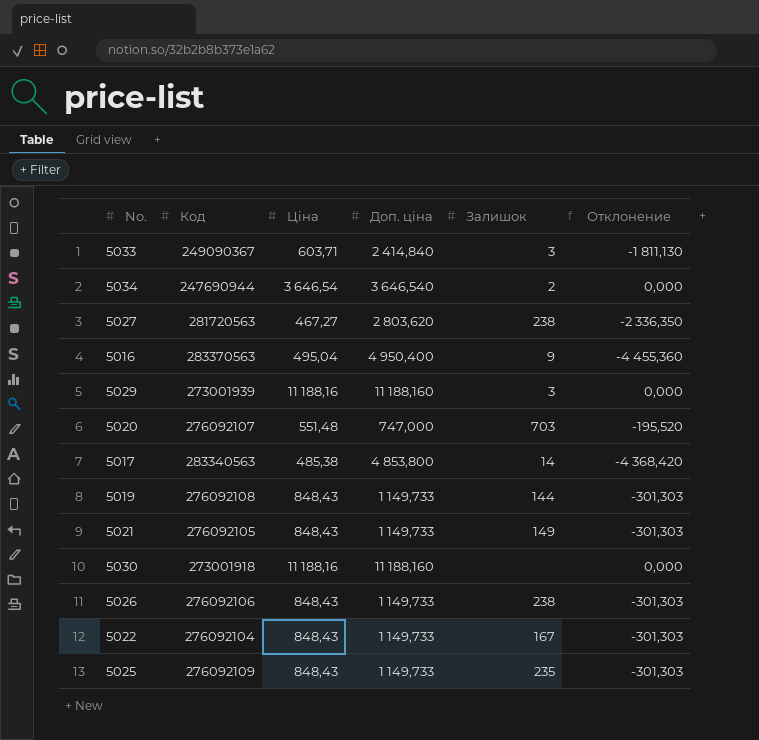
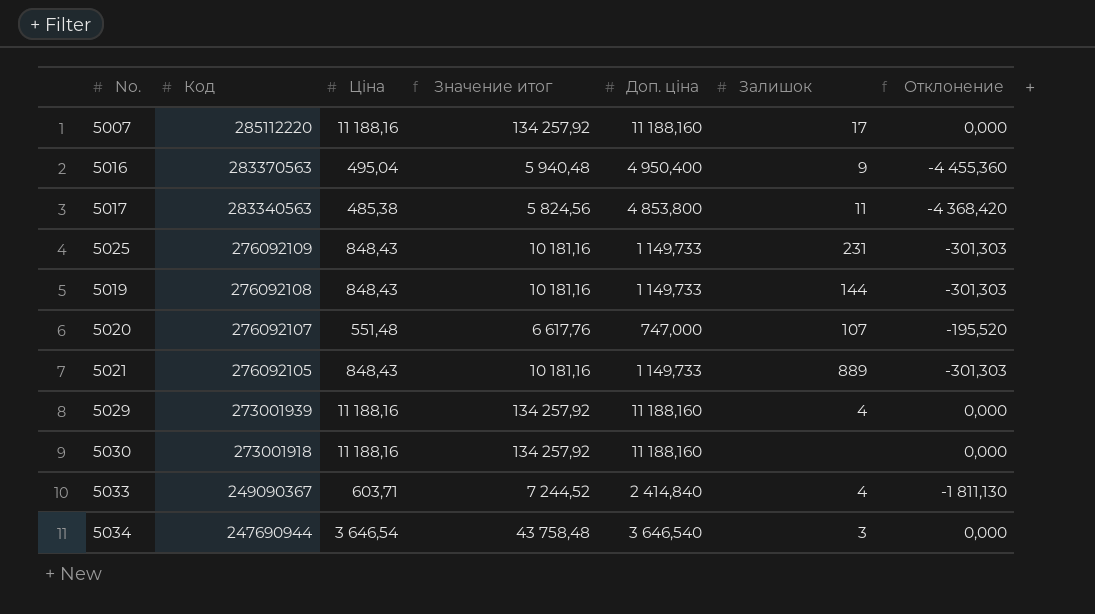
row order: none -> Код descending
column Значение итог | formula: none -> [Ціна] * 12
row 5027: 281720563 | 467,27 | 2 803,620 | 238 | -2 336,350 -> none
row 5026: 276092106 | 848,43 | 1 149,733 | 238 | -301,303 -> none
row 5022: 276092104 | 848,43 | 1 149,733 | 167 | -301,303 -> none
row 5007: none -> 285112220 | 11 188,16 | 134 257,92 | 11 188,160 | 17 | 0,000
5017 | Залишок: 14 -> 11
5025 | Залишок: 235 -> 231
5020 | Залишок: 703 -> 107
5021 | Залишок: 149 -> 889
5029 | Залишок: 3 -> 4
5033 | Залишок: 3 -> 4
5034 | Залишок: 2 -> 3

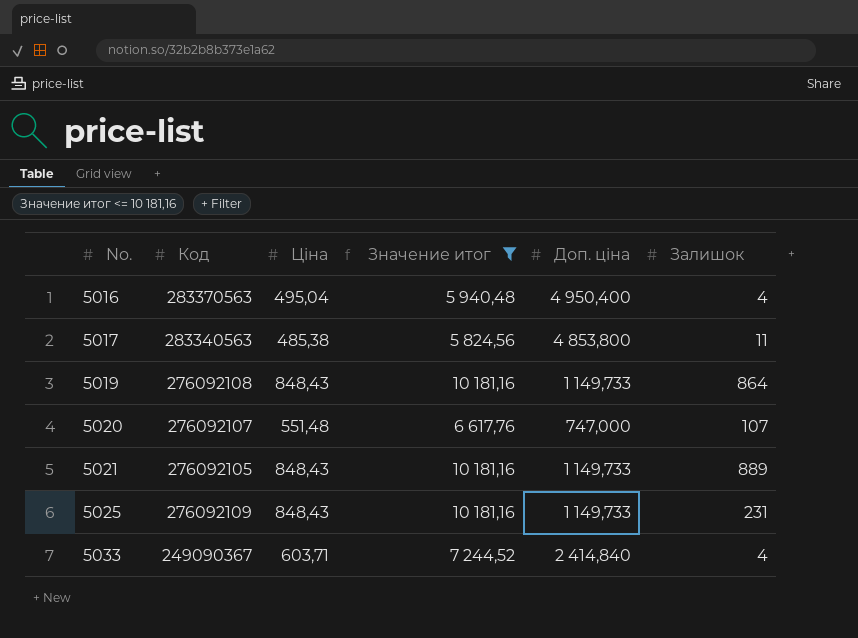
filter: none -> Значение итог <= 10 181,16
row order: Код descending -> No. ascending
column Отклонение | formula: [Ціна] - [Доп. ціна] -> none
5016 | Залишок: 9 -> 4
5019 | Залишок: 144 -> 864

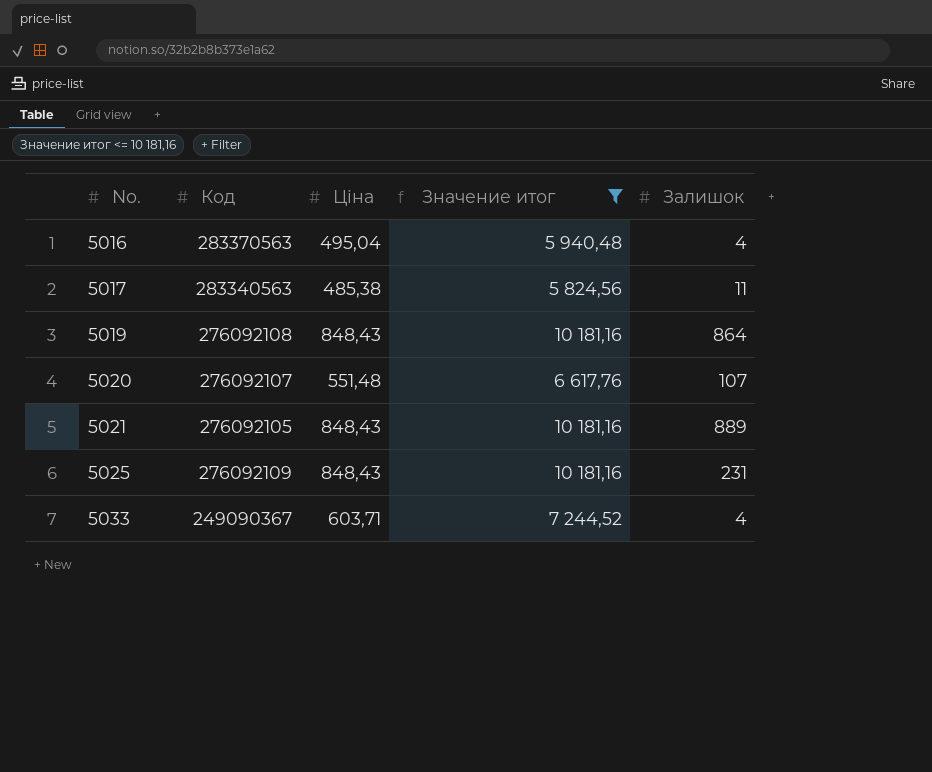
column Доп. ціна | position: 5 -> none

